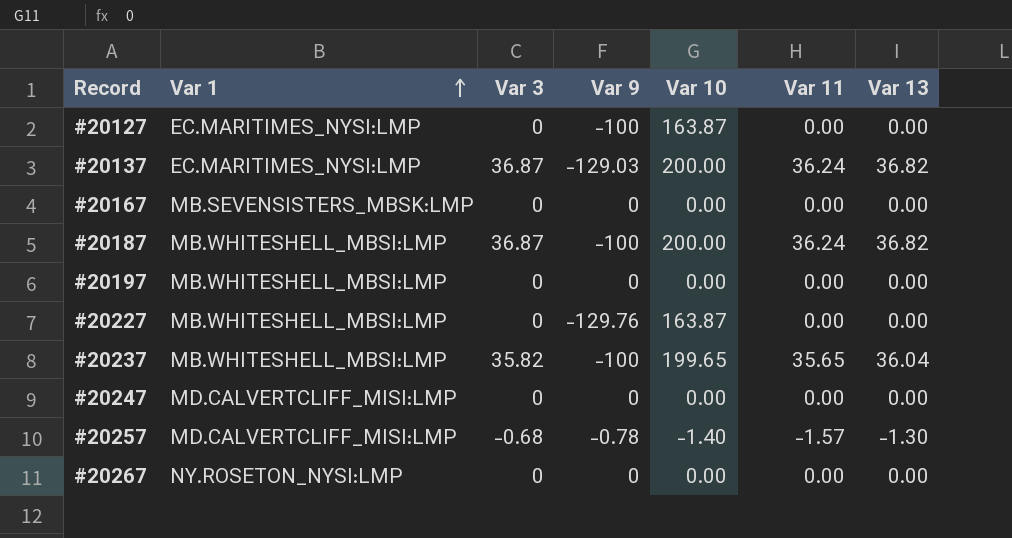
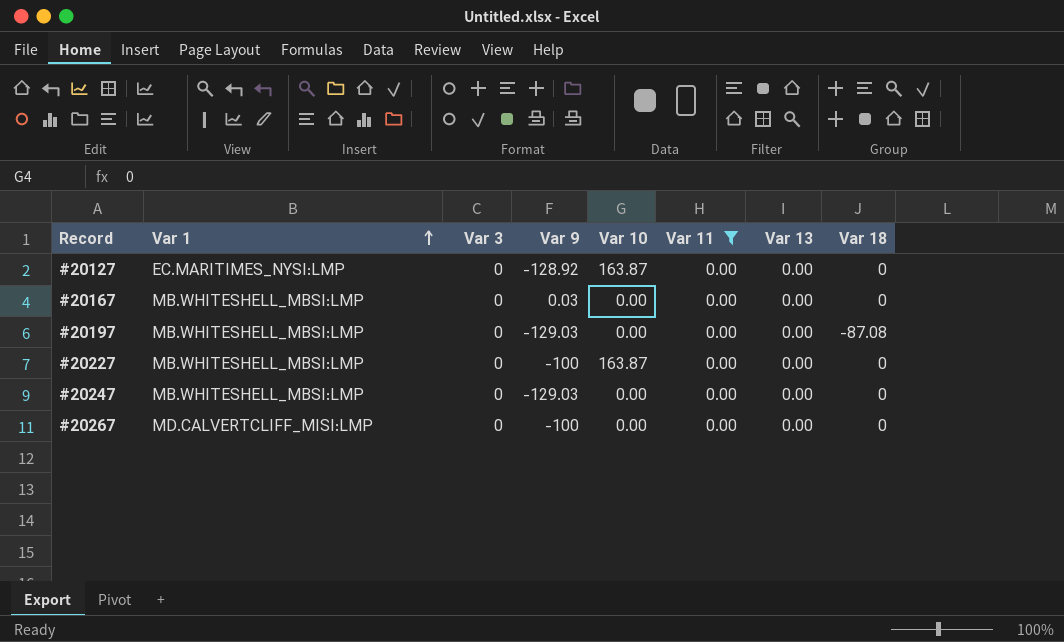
filter: none -> Var 11 = 0.00
column Var 18 | position: none -> 8
#20127 | Var 9: -100 -> -128.92
#20167 | Var 1: MB.SEVENSISTERS_MBSK:LMP -> MB.WHITESHELL_MBSI:LMP
#20167 | Var 9: 0 -> 0.03
#20197 | Var 9: 0 -> -129.03
#20227 | Var 9: -129.76 -> -100
#20247 | Var 1: MD.CALVERTCLIFF_MISI:LMP -> MB.WHITESHELL_MBSI:LMP
#20247 | Var 9: 0 -> -129.03
#20267 | Var 1: NY.ROSETON_NYSI:LMP -> MD.CALVERTCLIFF_MISI:LMP
#20267 | Var 9: 0 -> -100

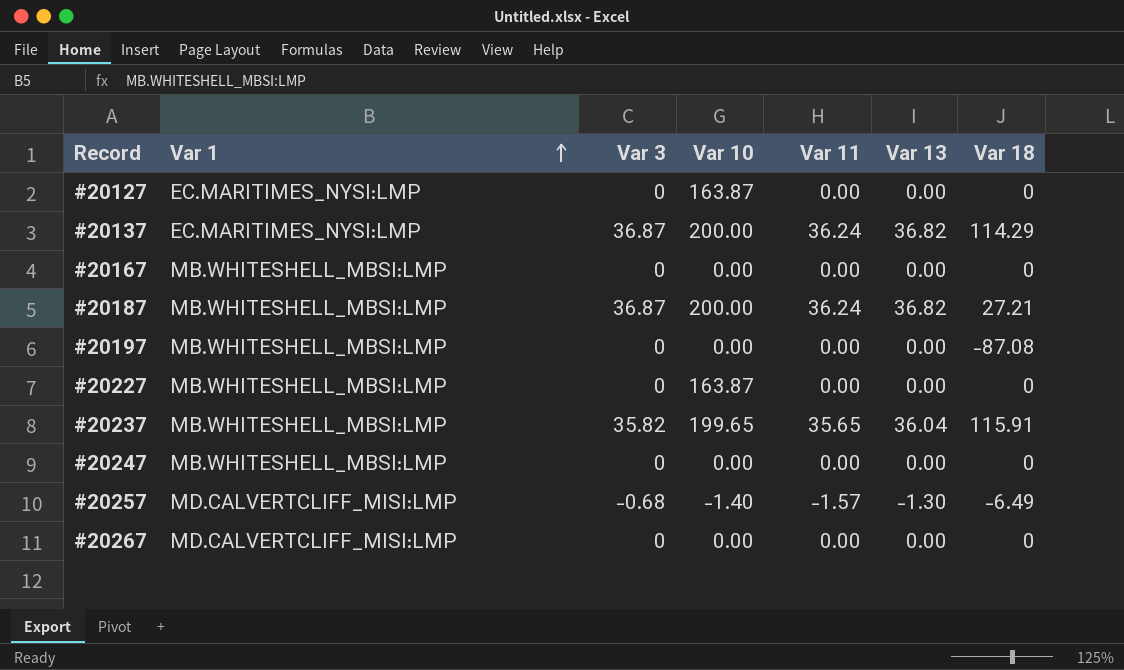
filter: Var 11 = 0.00 -> none
column Var 9 | position: 4 -> none

